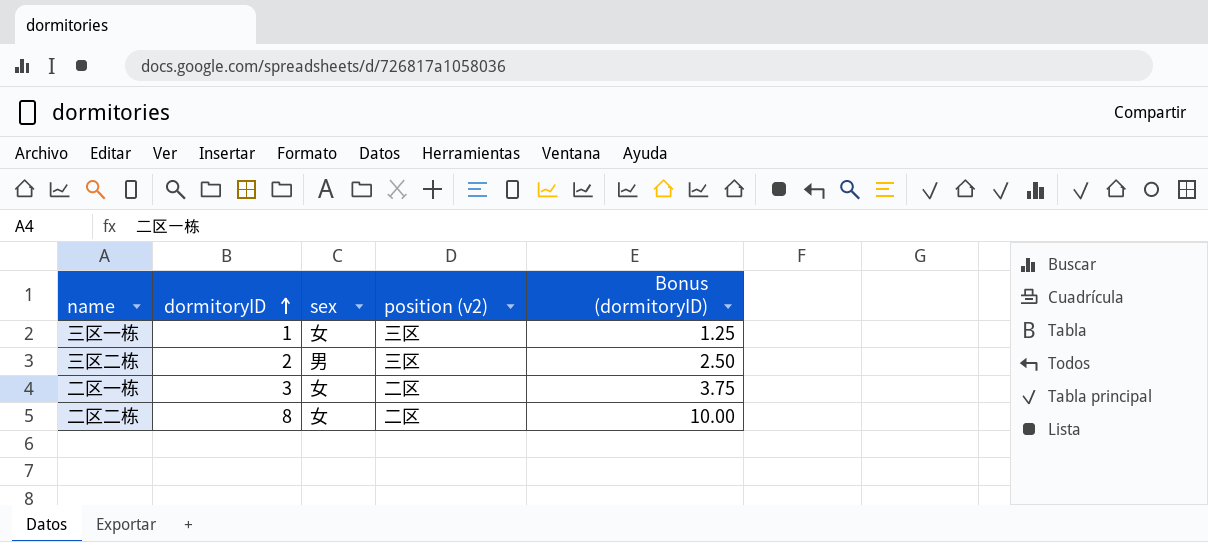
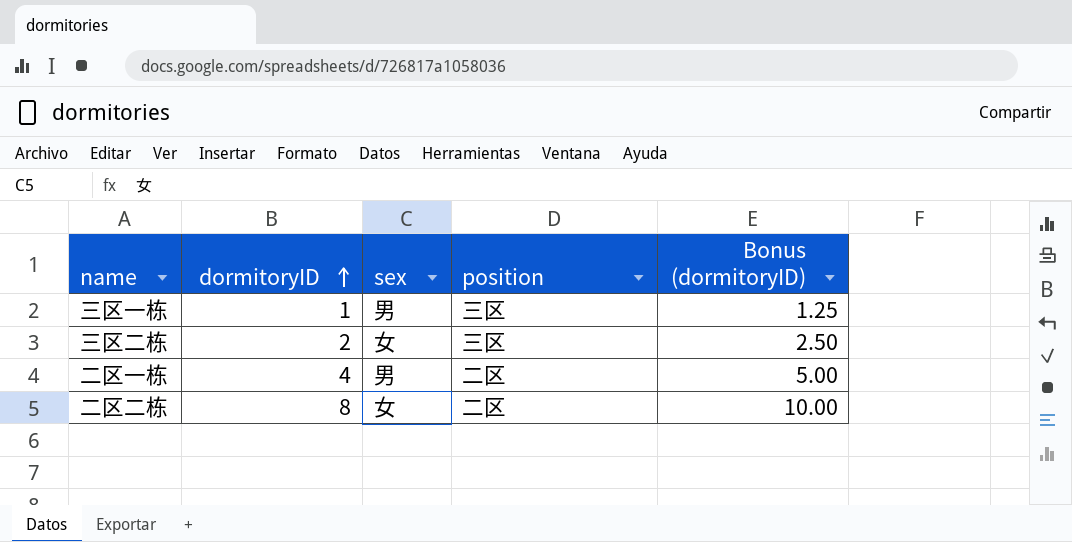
column name: position (v2) -> position
三区一栋 | sex: 女 -> 男
三区二栋 | sex: 男 -> 女
二区一栋 | dormitoryID: 3 -> 4
二区一栋 | sex: 女 -> 男
二区一栋 | Bonus (dormitoryID): 3.75 -> 5.00

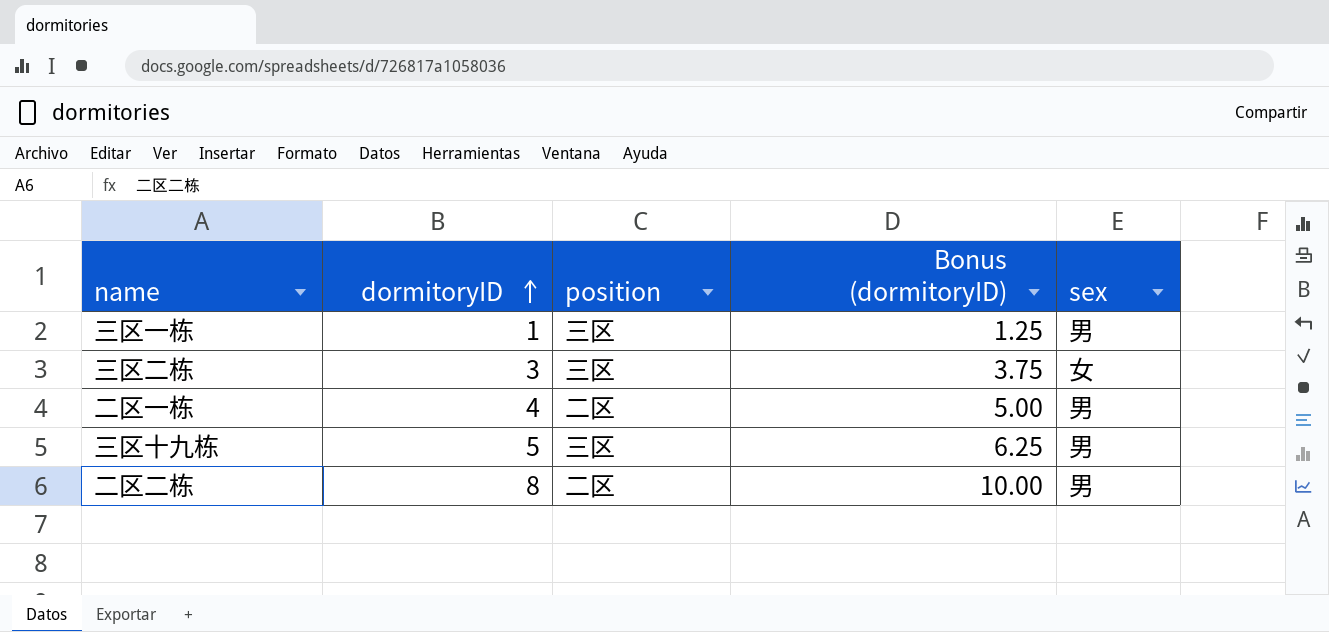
column sex | position: 3 -> 5
三区二栋 | dormitoryID: 2 -> 3
三区二栋 | Bonus (dormitoryID): 2.50 -> 3.75
row 三区十九栋: none -> 5 | 三区 | 6.25 | 男
二区二栋 | sex: 女 -> 男

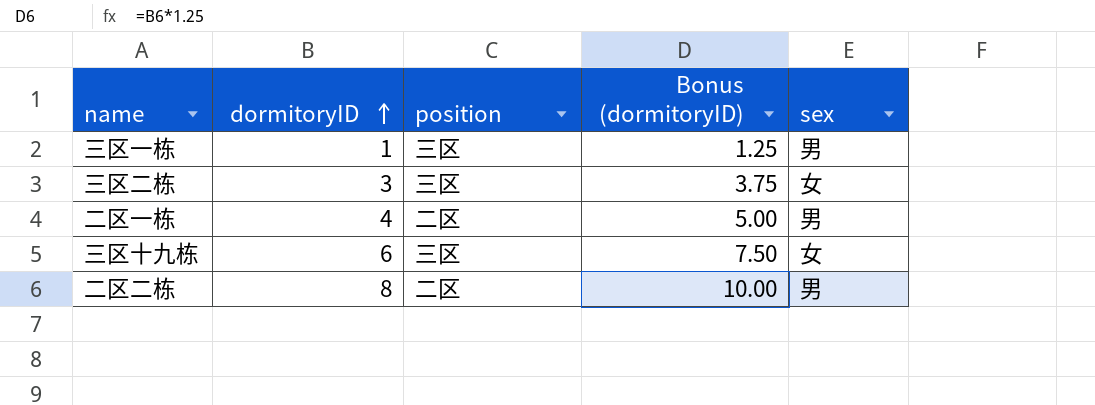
三区十九栋 | dormitoryID: 5 -> 6
三区十九栋 | Bonus (dormitoryID): 6.25 -> 7.50
三区十九栋 | sex: 男 -> 女

